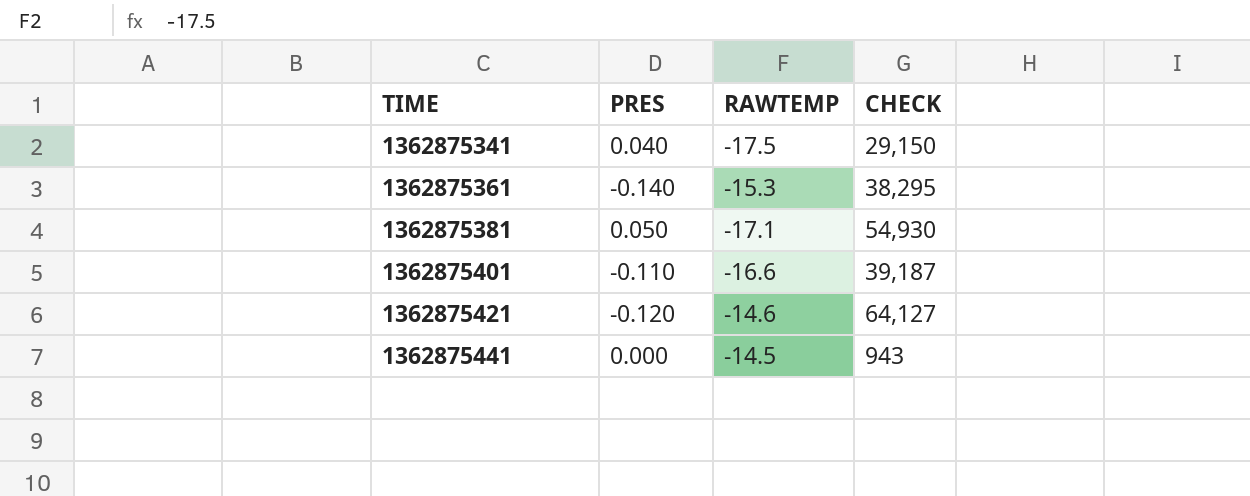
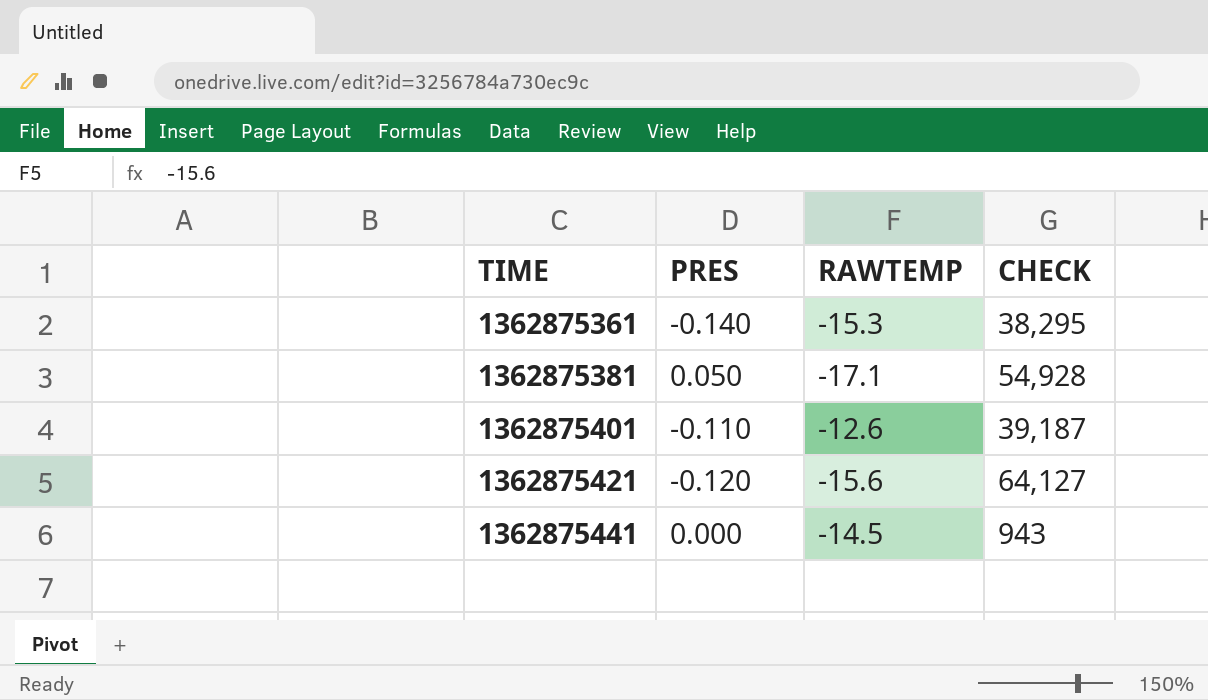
row 1362875341: 0.040 | -17.5 | 29,150 -> none
1362875381 | CHECK: 54,930 -> 54,928
1362875401 | RAWTEMP: -16.6 -> -12.6
1362875421 | RAWTEMP: -14.6 -> -15.6

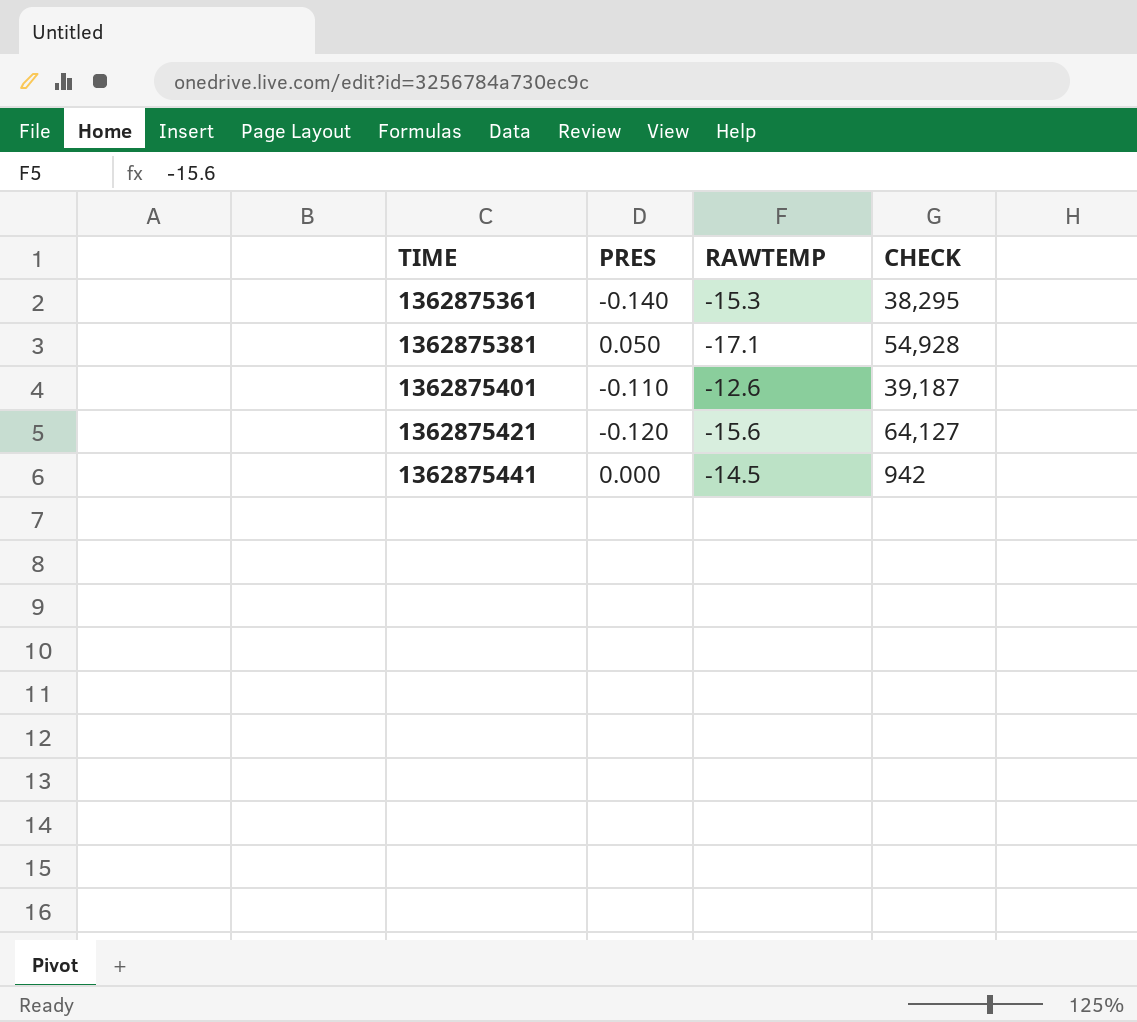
1362875441 | CHECK: 943 -> 942

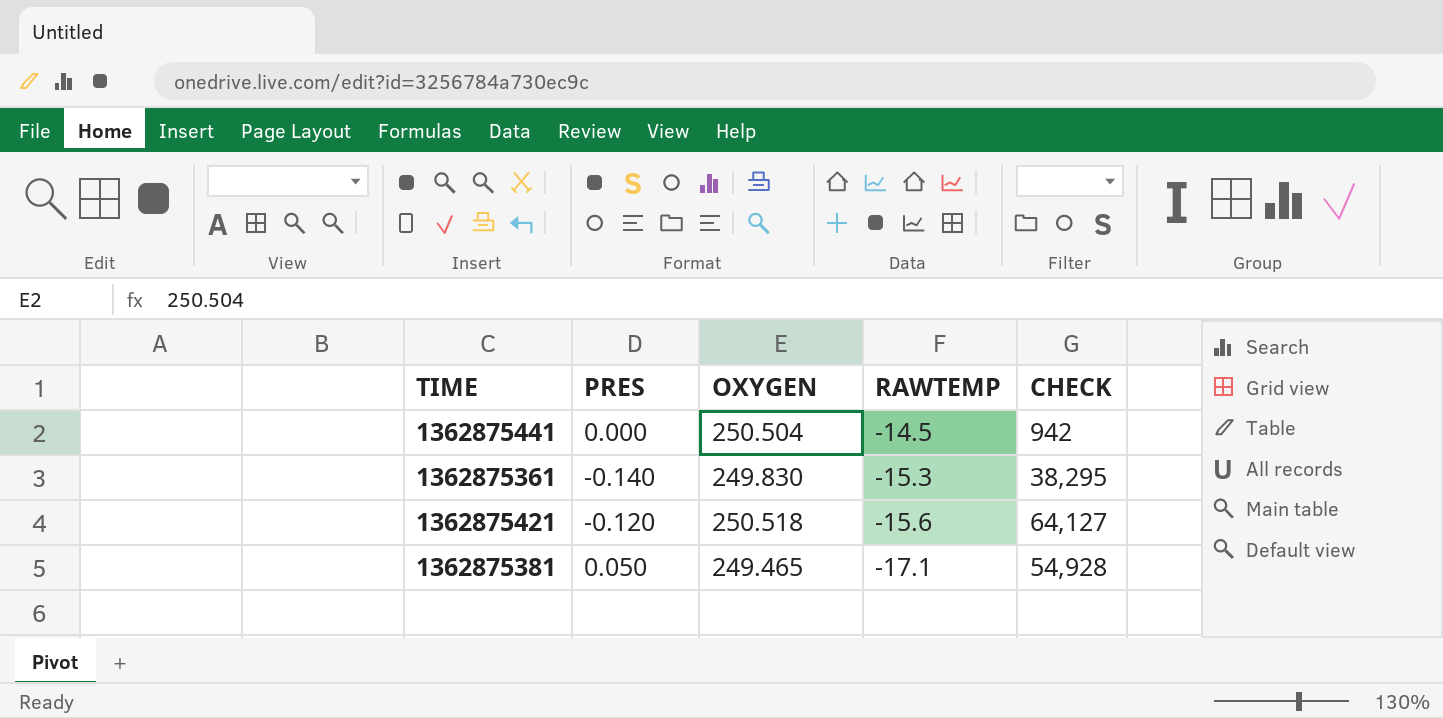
row order: TIME ascending -> RAWTEMP descending
column OXYGEN | position: none -> 3
row 1362875401: -0.110 | -12.6 | 39,187 -> none

